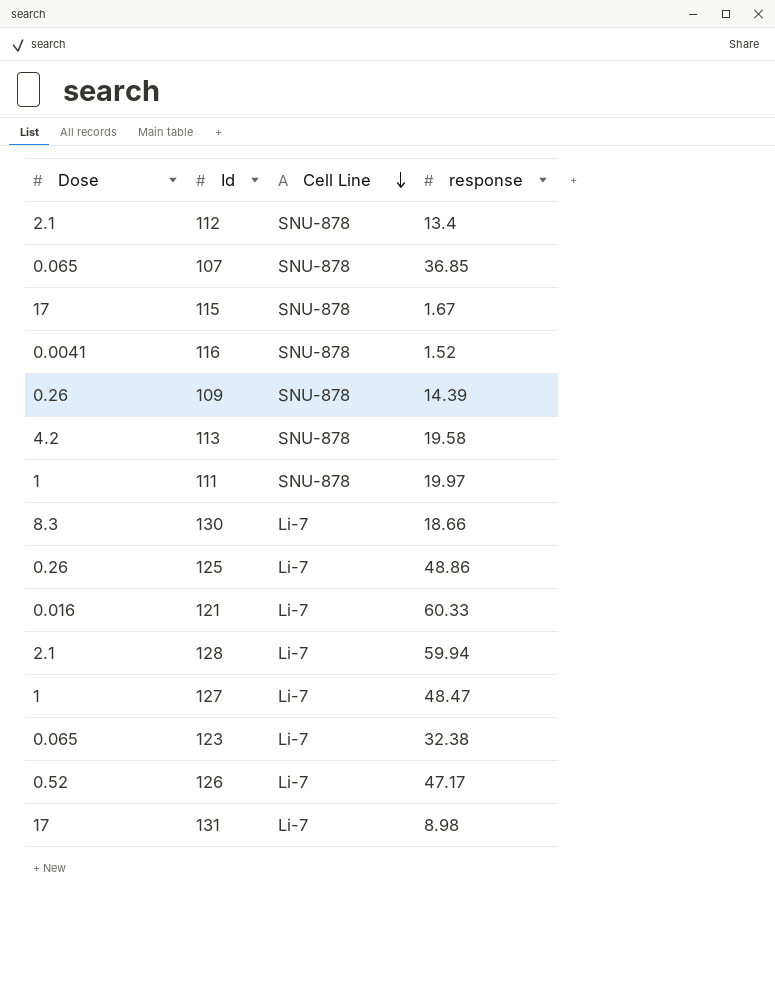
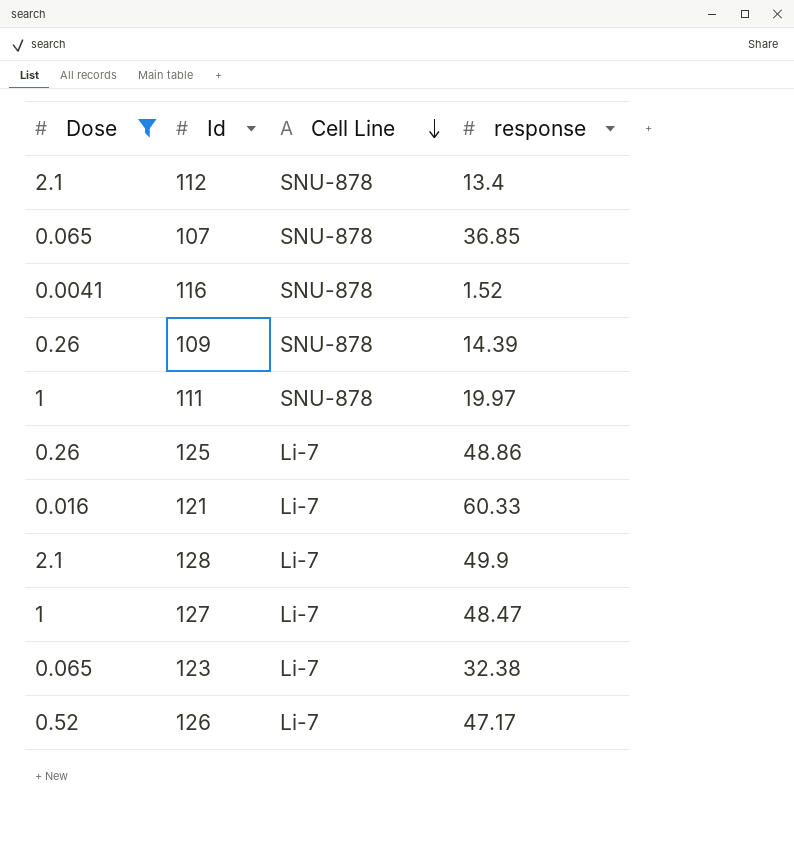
filter: none -> Dose <= 2.1
128 | response: 59.94 -> 49.9

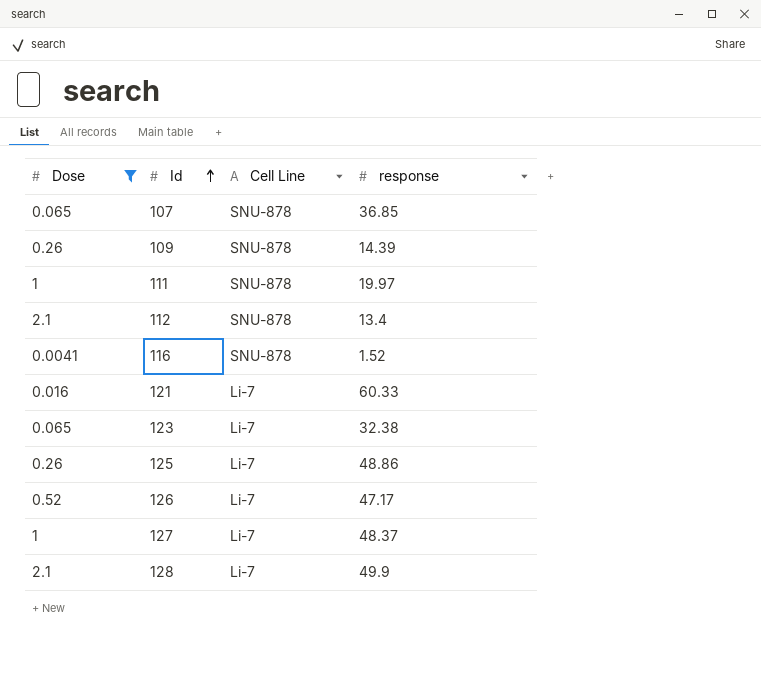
row order: Cell Line descending -> Id ascending
127 | response: 48.47 -> 48.37

